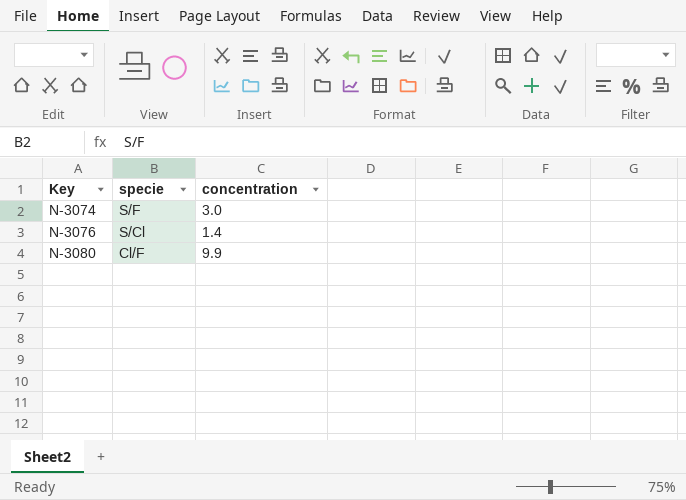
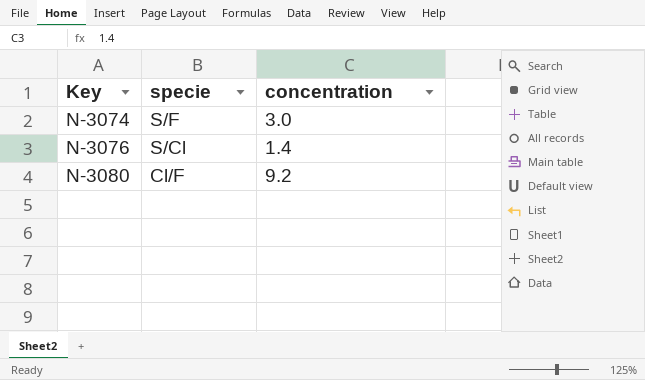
N-3080 | concentration: 9.9 -> 9.2

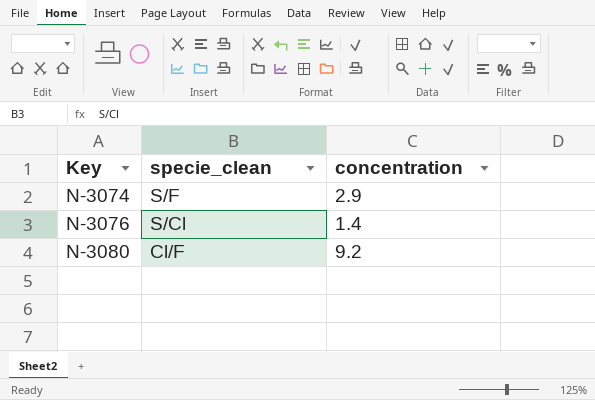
column name: specie -> specie_clean
N-3074 | concentration: 3.0 -> 2.9

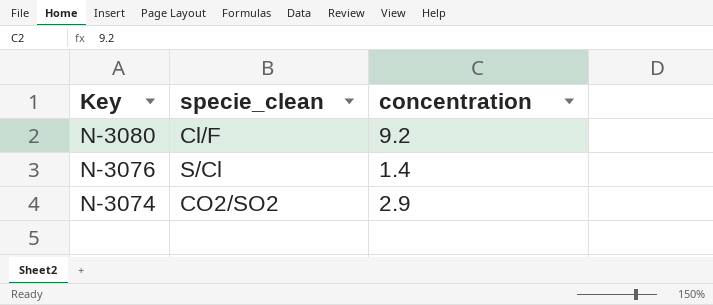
row order: Key ascending -> Key descending
N-3074 | specie_clean: S/F -> CO2/SO2

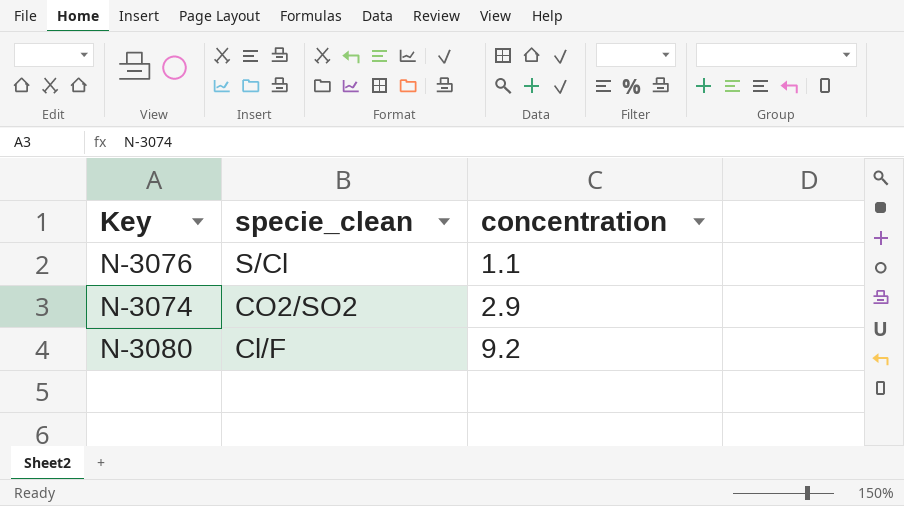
row order: Key descending -> specie_clean descending
N-3076 | concentration: 1.4 -> 1.1

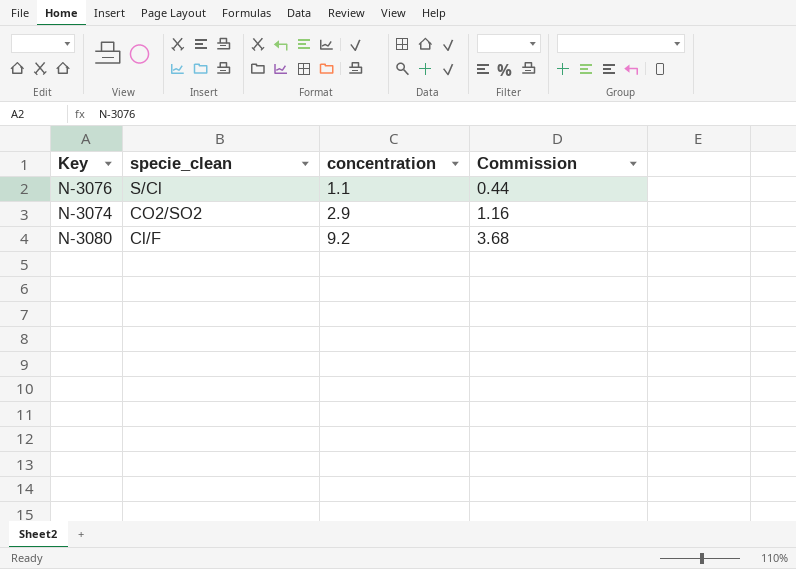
column Commission | formula: none -> [concentration] * 0.4

